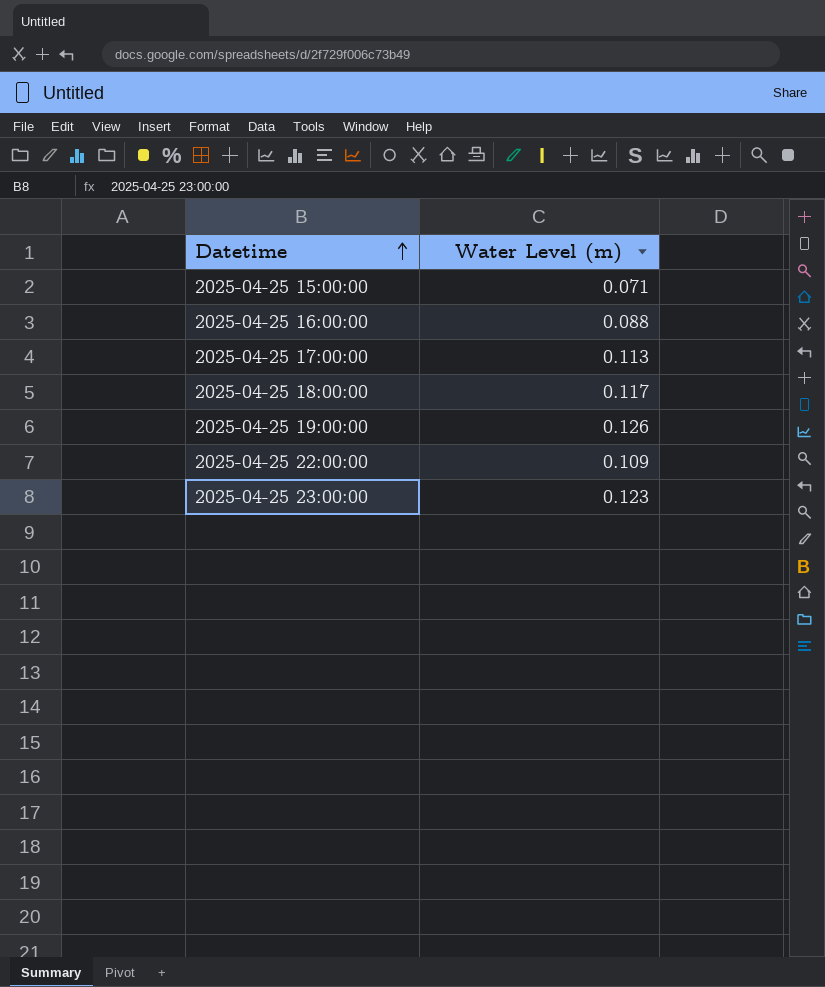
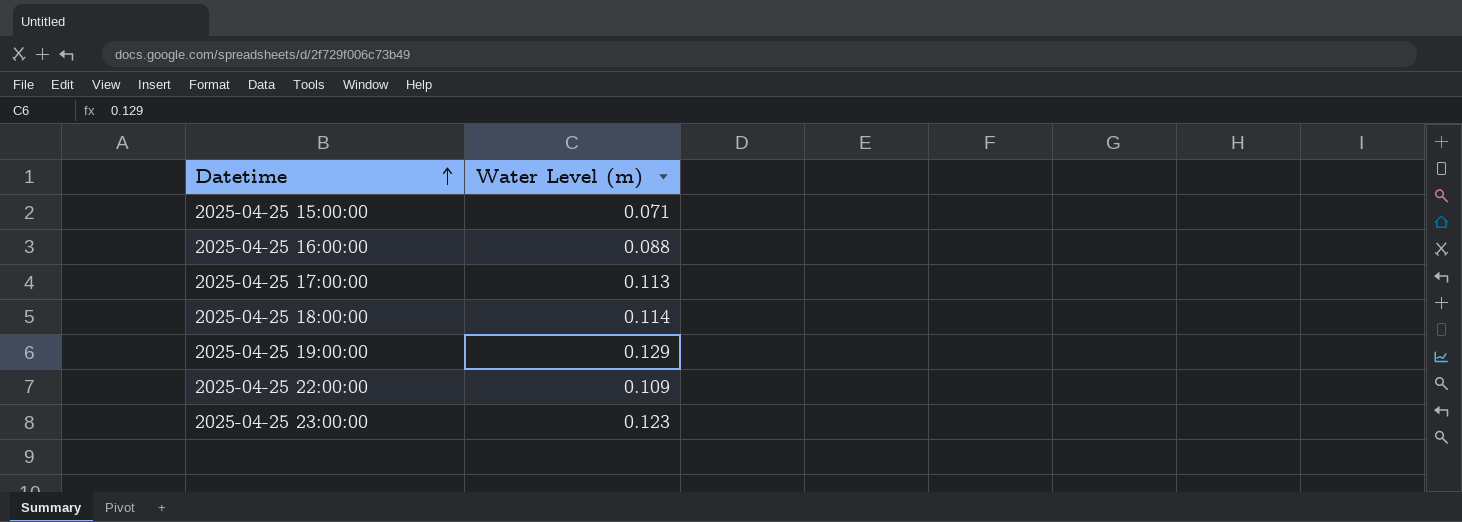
2025-04-25 18:00:00 | Water Level (m): 0.117 -> 0.114
2025-04-25 19:00:00 | Water Level (m): 0.126 -> 0.129

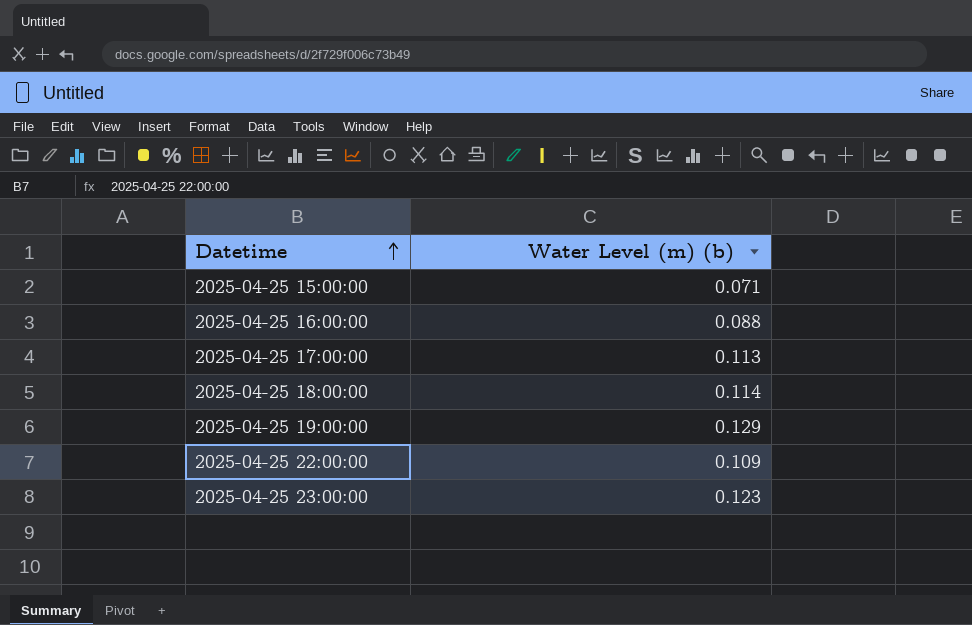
column name: Water Level (m) -> Water Level (m) (b)

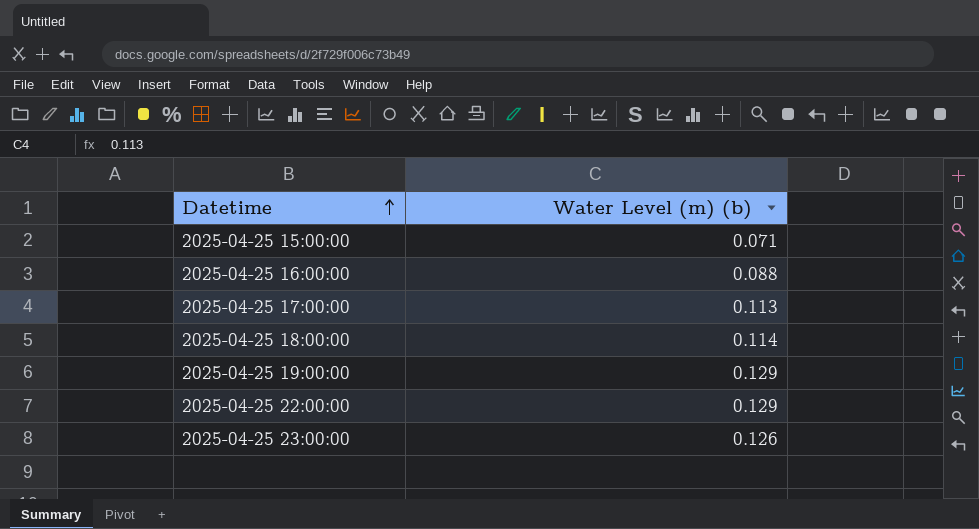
2025-04-25 22:00:00 | Water Level (m) (b): 0.109 -> 0.129
2025-04-25 23:00:00 | Water Level (m) (b): 0.123 -> 0.126

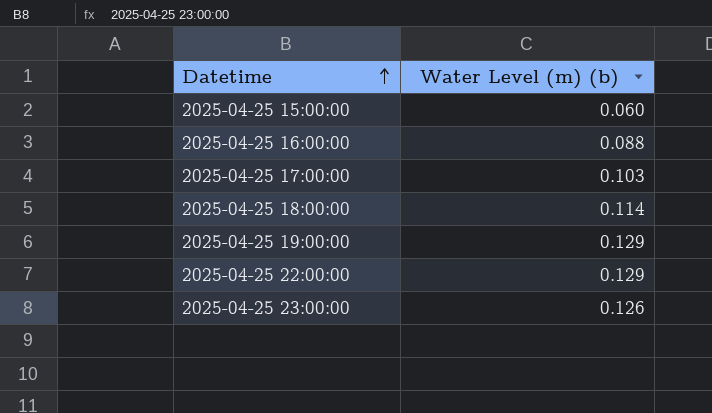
2025-04-25 15:00:00 | Water Level (m) (b): 0.071 -> 0.060
2025-04-25 17:00:00 | Water Level (m) (b): 0.113 -> 0.103

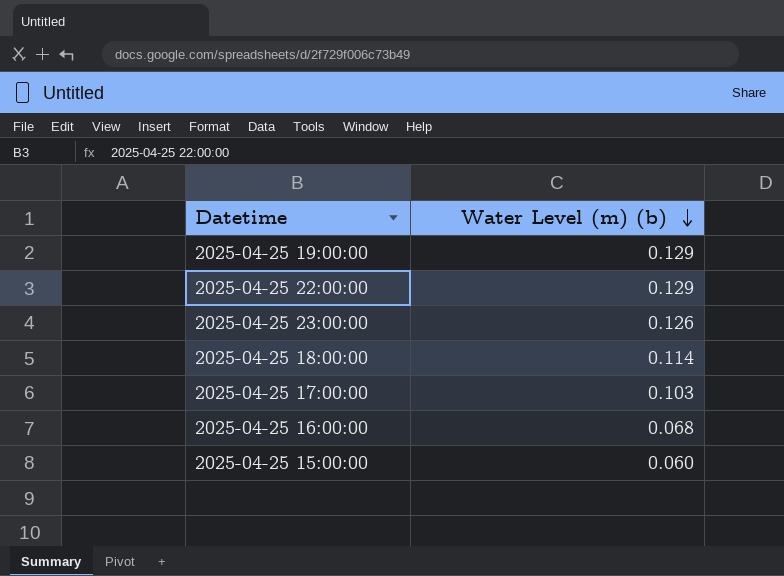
row order: Datetime ascending -> Water Level (m) (b) descending
2025-04-25 16:00:00 | Water Level (m) (b): 0.088 -> 0.068

